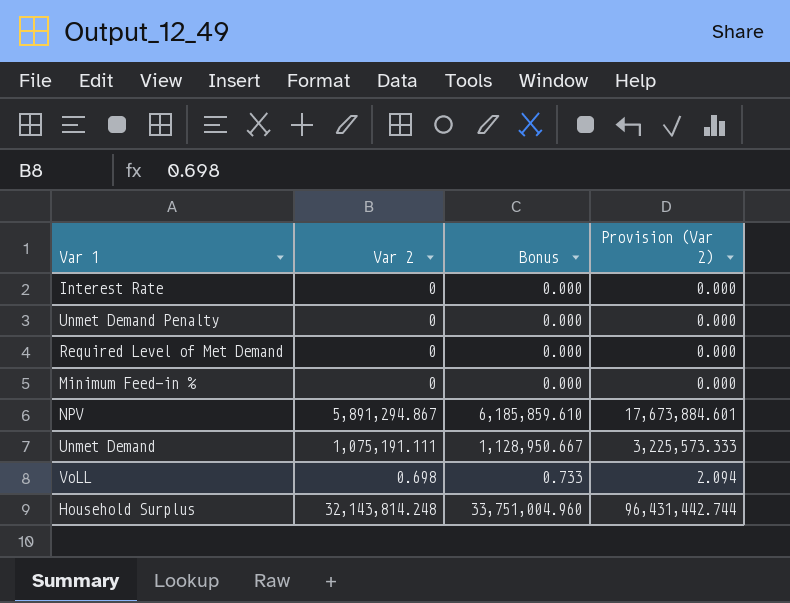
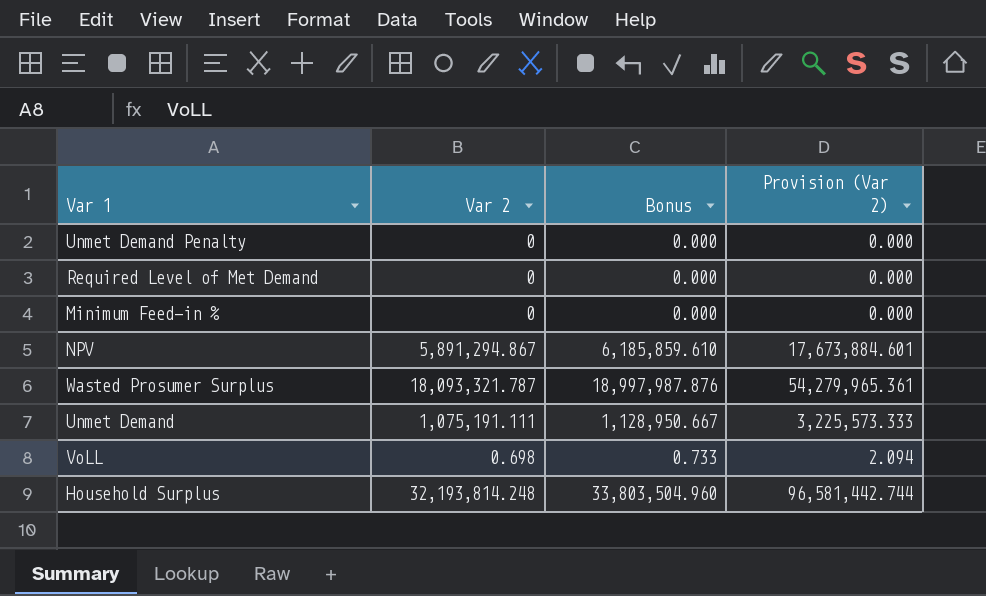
row Interest Rate: 0 | 0.000 | 0.000 -> none
row Wasted Prosumer Surplus: none -> 18,093,321.787 | 18,997,987.876 | 54,279,965.361
Household Surplus | Var 2: 32,143,814.248 -> 32,193,814.248
Household Surplus | Bonus: 33,751,004.960 -> 33,803,504.960
Household Surplus | Provision (Var 2): 96,431,442.744 -> 96,581,442.744

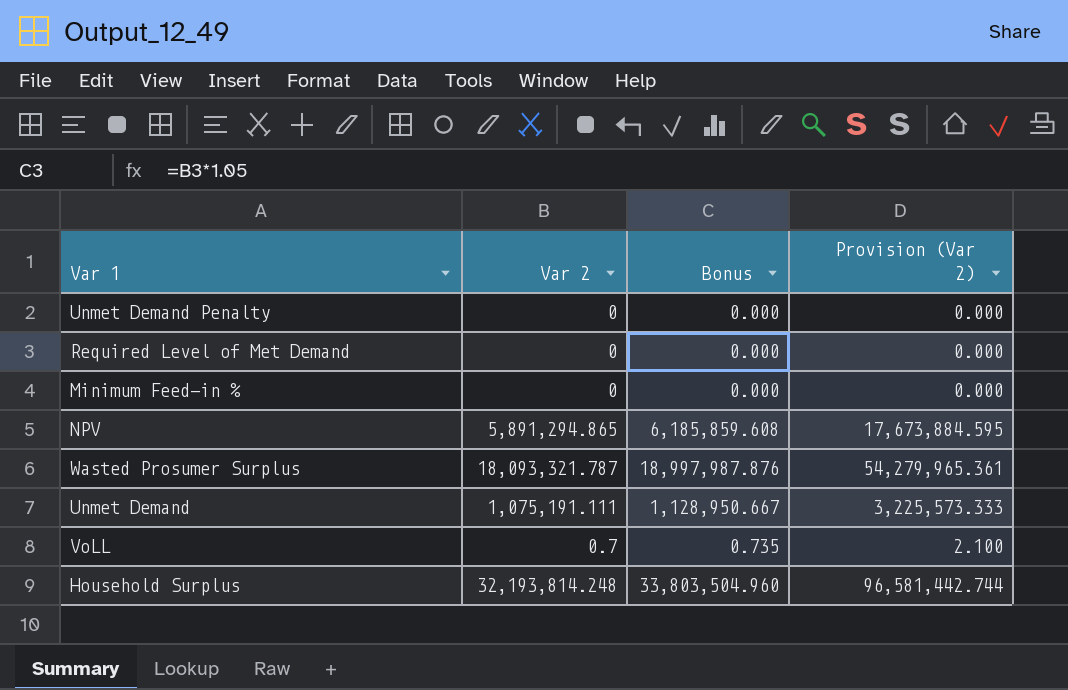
NPV | Var 2: 5,891,294.867 -> 5,891,294.865
NPV | Bonus: 6,185,859.610 -> 6,185,859.608
NPV | Provision (Var 2): 17,673,884.601 -> 17,673,884.595
VoLL | Var 2: 0.698 -> 0.7
VoLL | Bonus: 0.733 -> 0.735
VoLL | Provision (Var 2): 2.094 -> 2.100

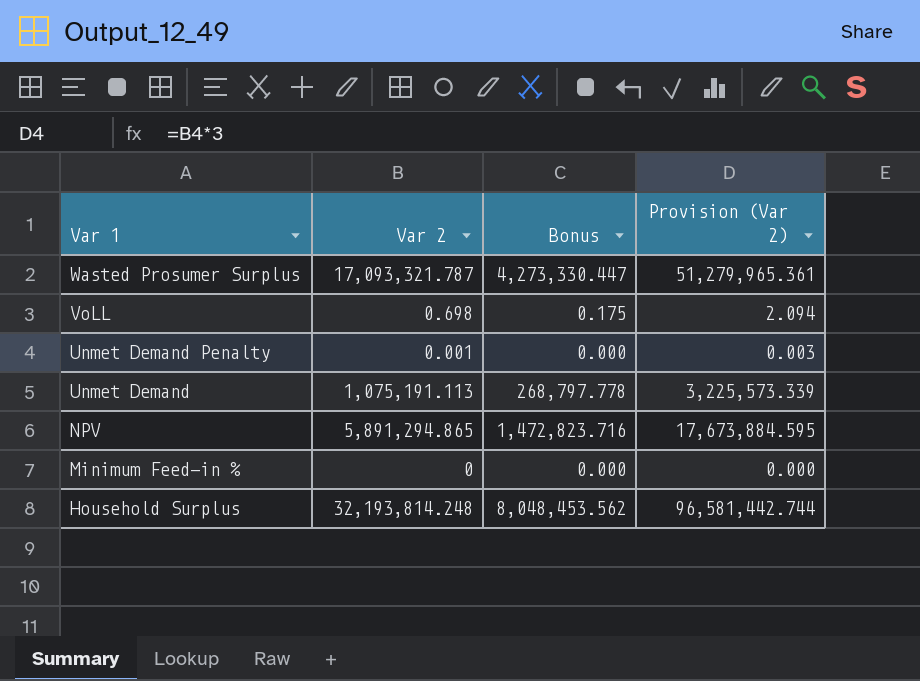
row order: none -> Var 1 descending
column Bonus | formula: [Var 2] * 1.05 -> [Var 2] * 0.25
row Required Level of Met Demand: 0 | 0.000 | 0.000 -> none
Wasted Prosumer Surplus | Var 2: 18,093,321.787 -> 17,093,321.787
Wasted Prosumer Surplus | Provision (Var 2): 54,279,965.361 -> 51,279,965.361
VoLL | Var 2: 0.7 -> 0.698
VoLL | Provision (Var 2): 2.100 -> 2.094
Unmet Demand Penalty | Var 2: 0 -> 0.001
Unmet Demand Penalty | Provision (Var 2): 0.000 -> 0.003
Unmet Demand | Var 2: 1,075,191.111 -> 1,075,191.113
Unmet Demand | Provision (Var 2): 3,225,573.333 -> 3,225,573.339

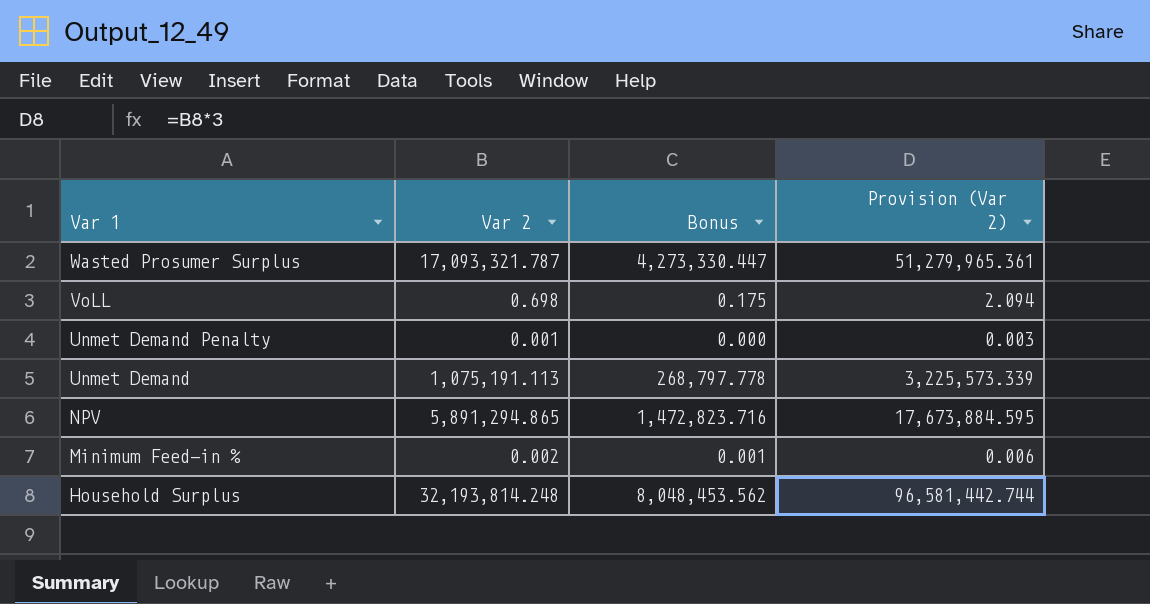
Minimum Feed-in % | Var 2: 0 -> 0.002
Minimum Feed-in % | Bonus: 0.000 -> 0.001
Minimum Feed-in % | Provision (Var 2): 0.000 -> 0.006

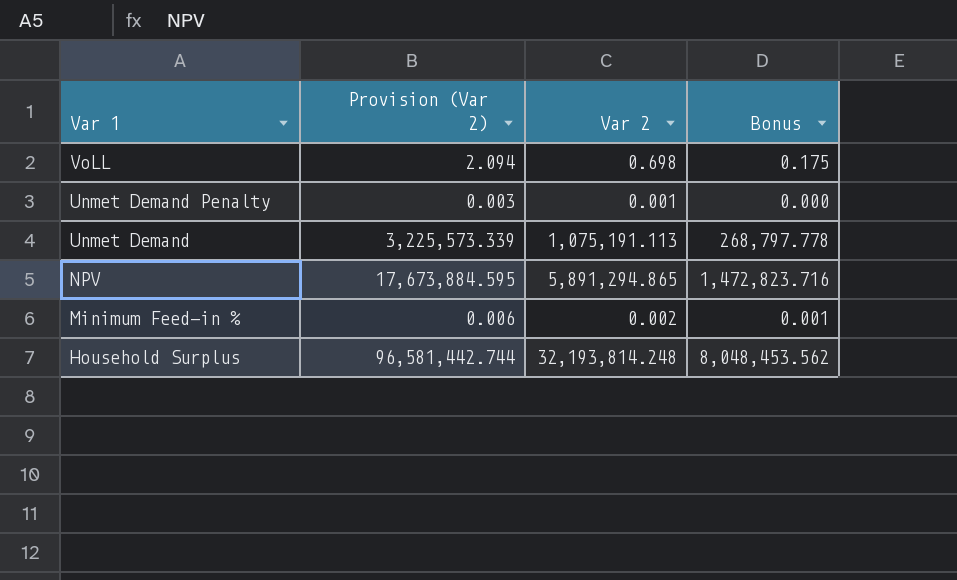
column Provision (Var 2) | position: 4 -> 2
row Wasted Prosumer Surplus: 17,093,321.787 | 4,273,330.447 | 51,279,965.361 -> none

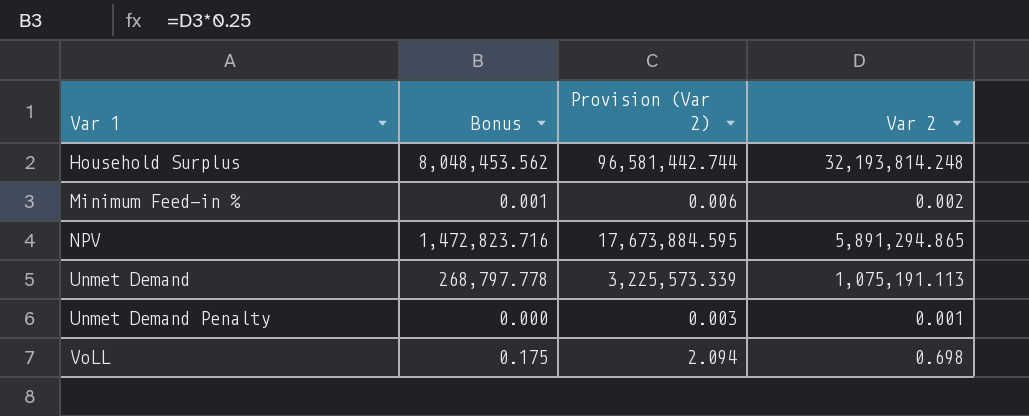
row order: Var 1 descending -> Var 1 ascending
column Bonus | position: 4 -> 2

